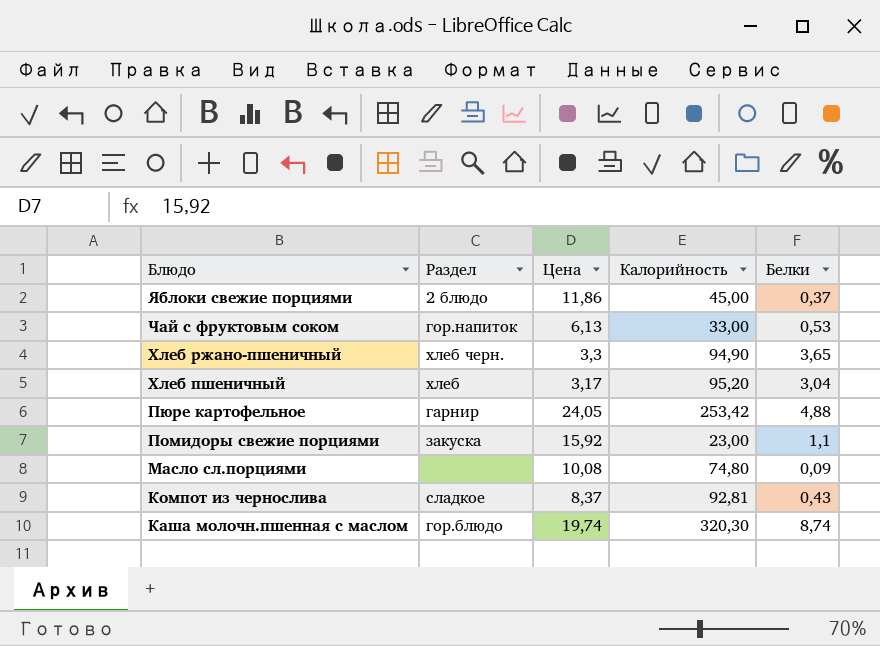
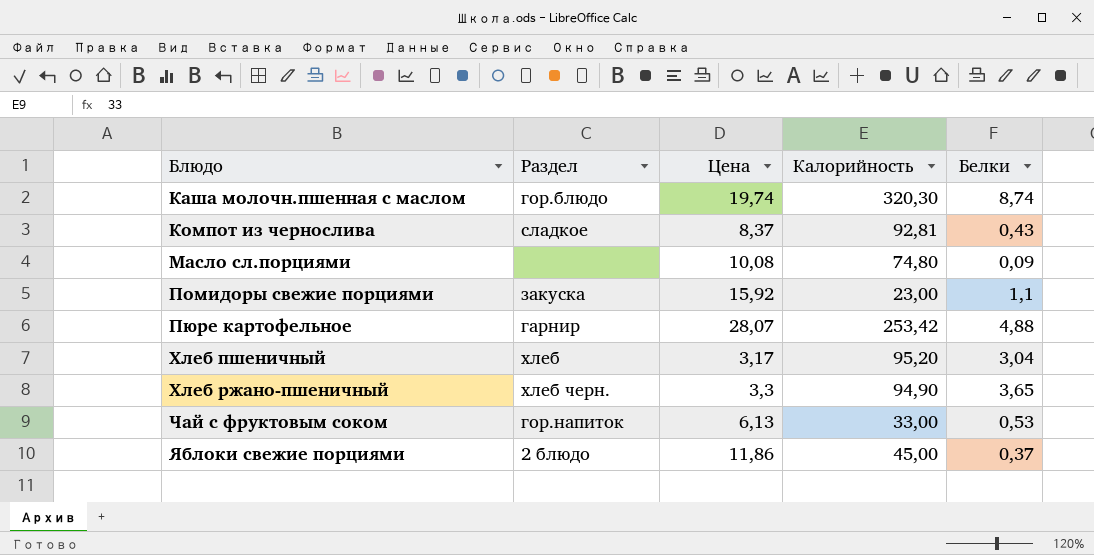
row order: Блюдо descending -> Блюдо ascending
Пюре картофельное | Цена: 24,05 -> 28,07

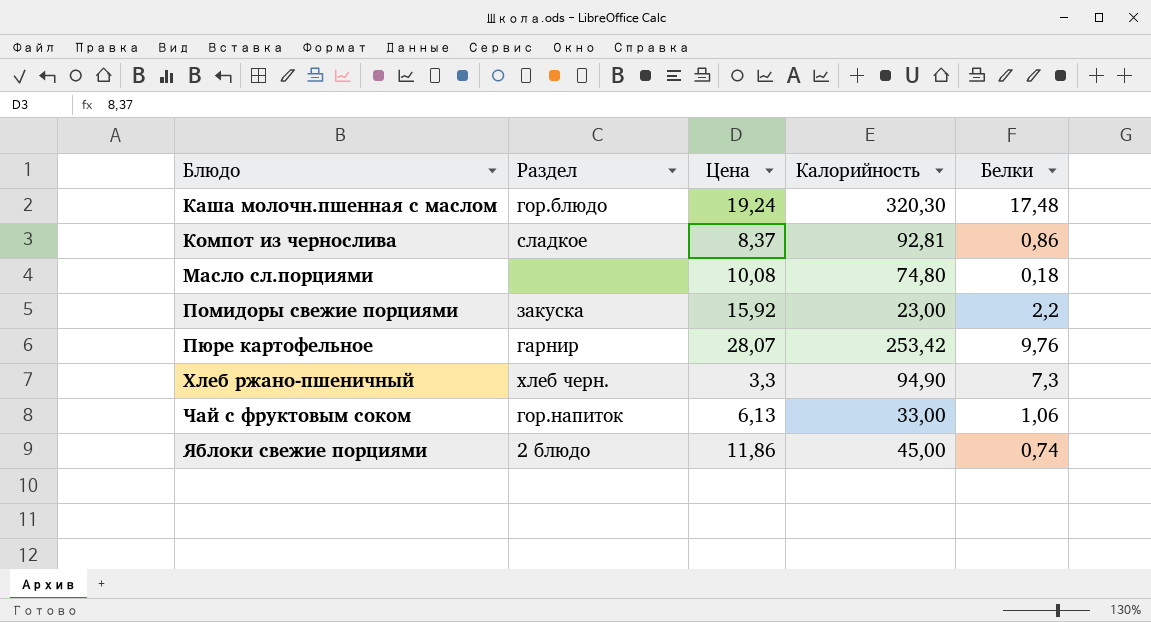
row Хлеб пшеничный: хлеб | 3,17 | 95,20 | 3,04 -> none
Каша молочн.пшенная с маслом | Цена: 19,74 -> 19,24
Каша молочн.пшенная с маслом | Белки: 8,74 -> 17,48
Компот из чернослива | Белки: 0,43 -> 0,86
Масло сл.порциями | Белки: 0,09 -> 0,18
Помидоры свежие порциями | Белки: 1,1 -> 2,2
Пюре картофельное | Белки: 4,88 -> 9,76
Хлеб ржано-пшеничный | Белки: 3,65 -> 7,3
Чай с фруктовым соком | Белки: 0,53 -> 1,06
Яблоки свежие порциями | Белки: 0,37 -> 0,74

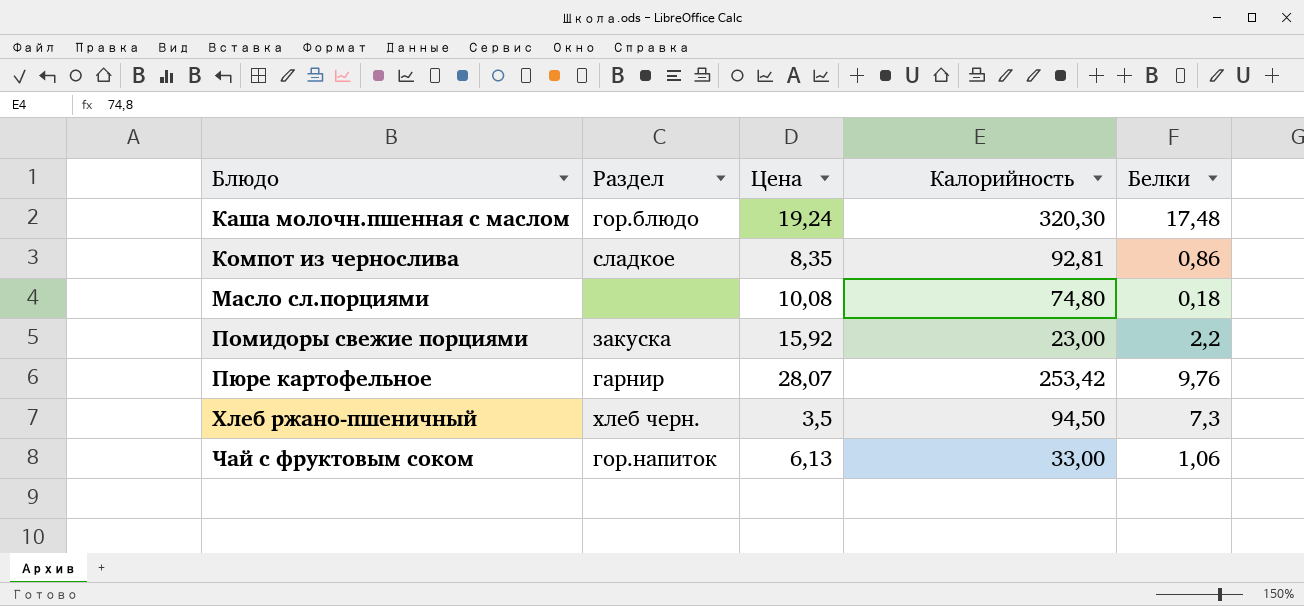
row Яблоки свежие порциями: 2 блюдо | 11,86 | 45,00 | 0,74 -> none
Компот из чернослива | Цена: 8,37 -> 8,35
Хлеб ржано-пшеничный | Цена: 3,3 -> 3,5
Хлеб ржано-пшеничный | Калорийность: 94,90 -> 94,50

